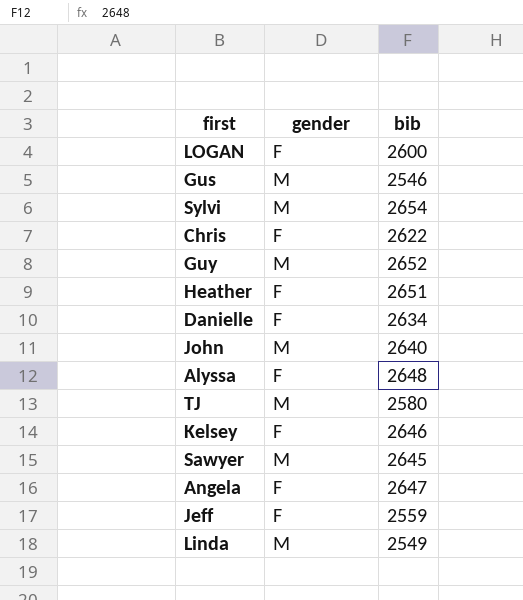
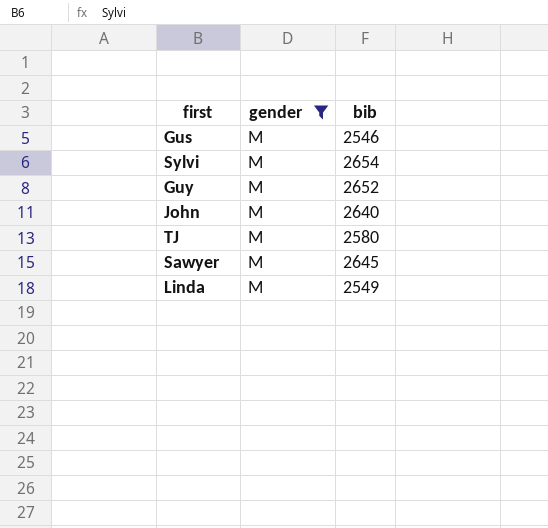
filter: none -> gender = M

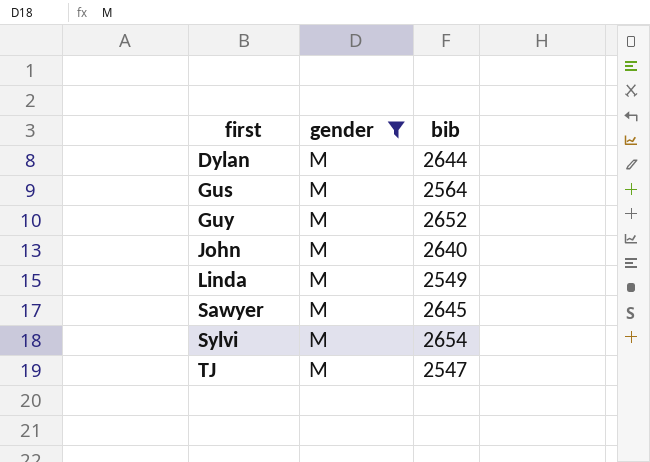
row order: none -> first ascending
row Dylan: none -> M | 2644
Gus | bib: 2546 -> 2564
TJ | bib: 2580 -> 2547

